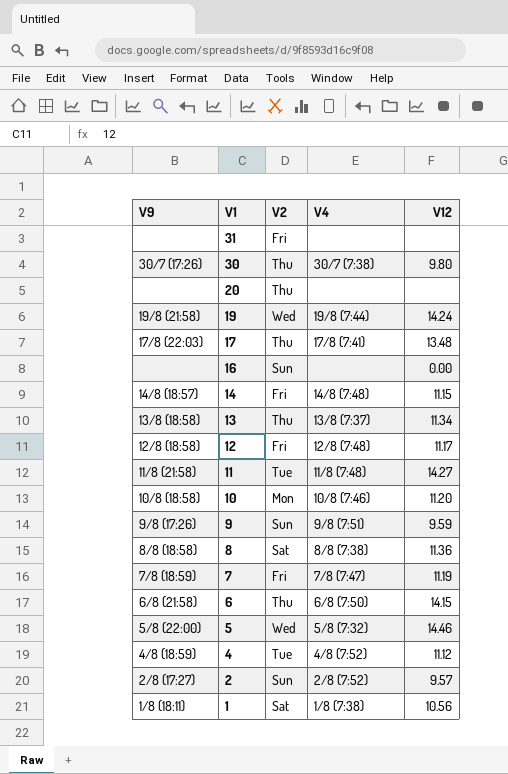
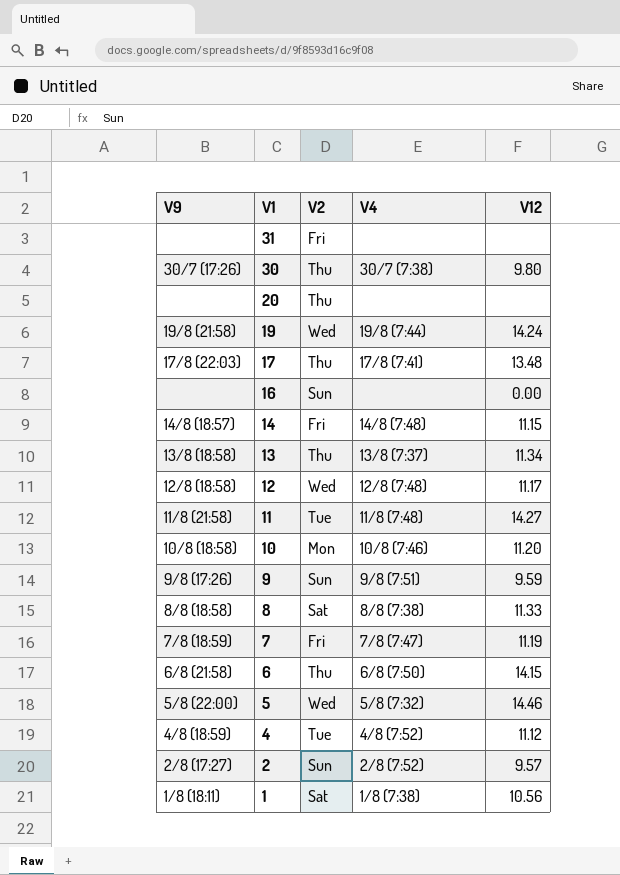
12 | V2: Fri -> Wed
8 | V12: 11.36 -> 11.33

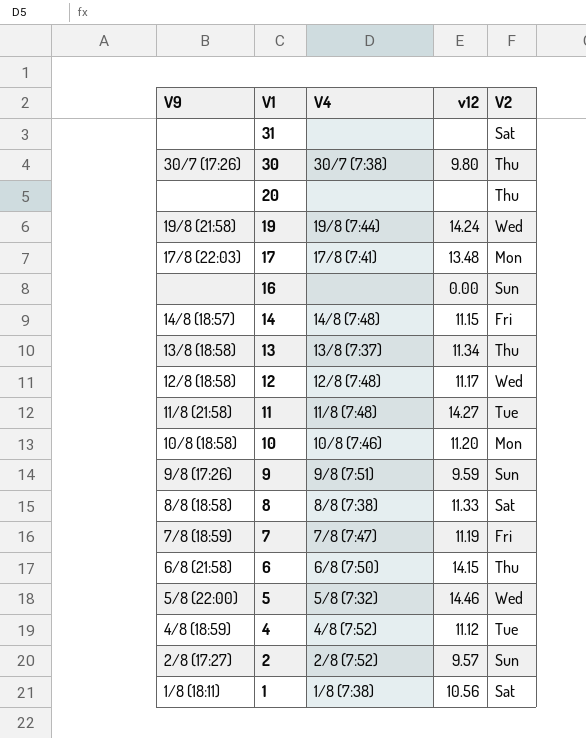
column name: V12 -> v12
column V2 | position: 3 -> 5
31 | V2: Fri -> Sat
17 | V2: Thu -> Mon

